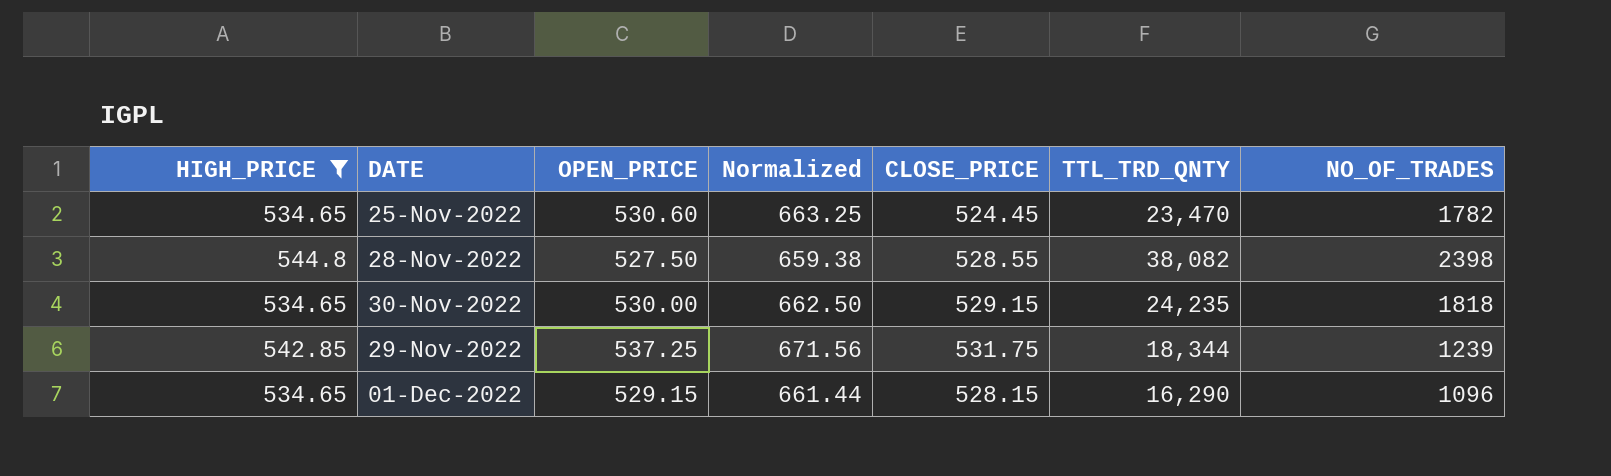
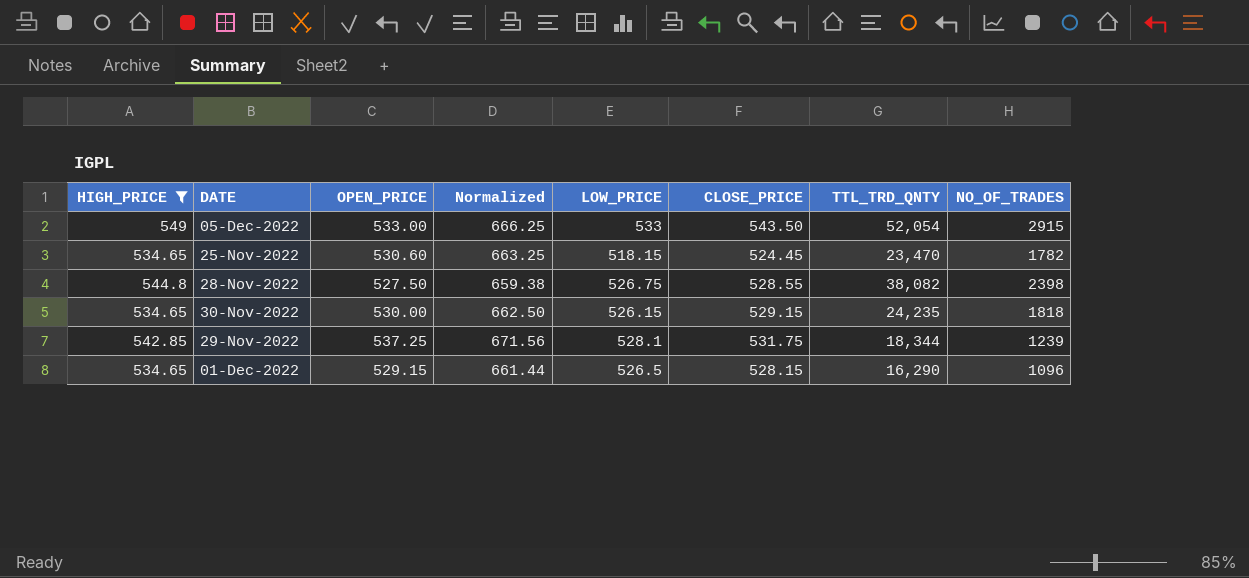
column LOW_PRICE | position: none -> 5
row 05-Dec-2022: none -> 549 | 533.00 | 666.25 | 533 | 543.50 | 52,054 | 2915

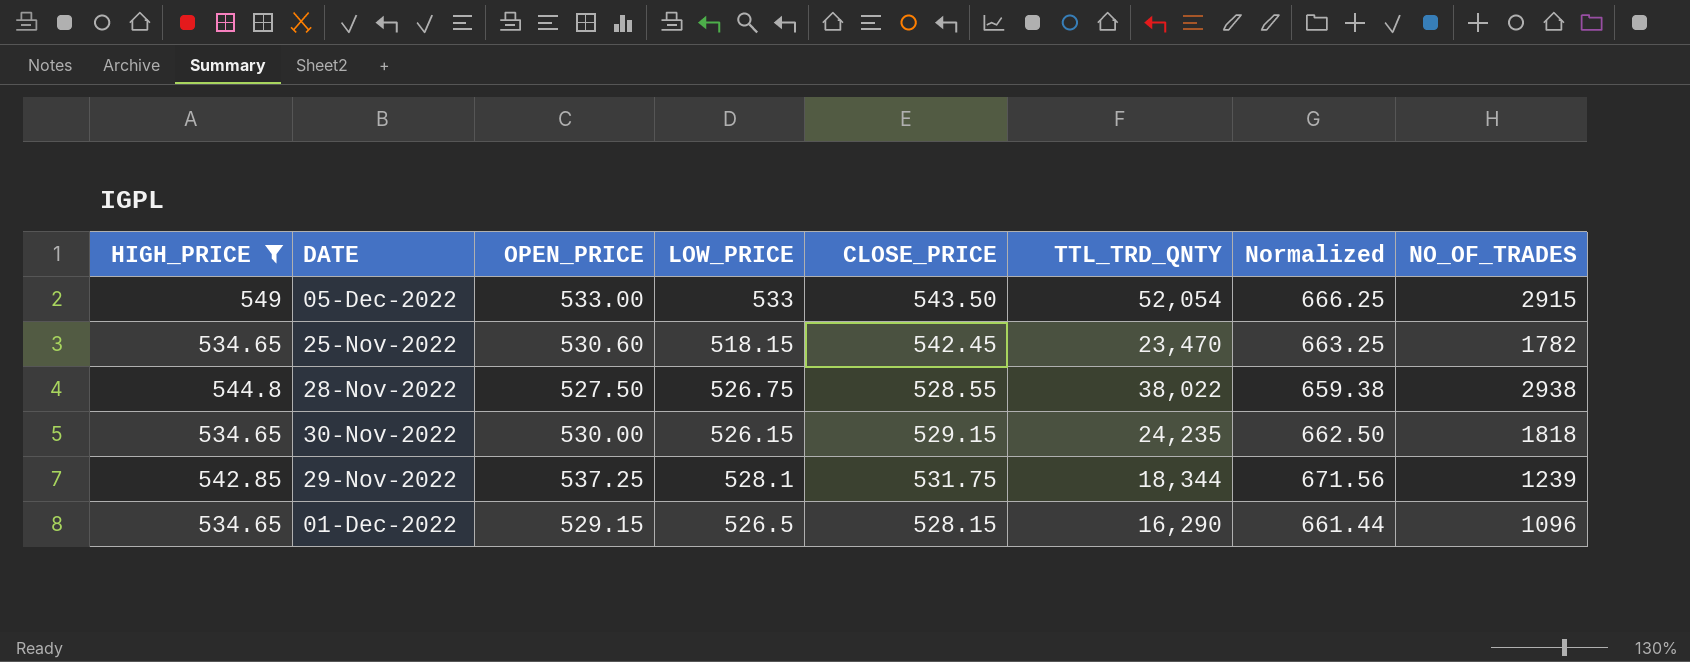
column Normalized | position: 4 -> 7
25-Nov-2022 | CLOSE_PRICE: 524.45 -> 542.45
28-Nov-2022 | TTL_TRD_QNTY: 38,082 -> 38,022
28-Nov-2022 | NO_OF_TRADES: 2398 -> 2938

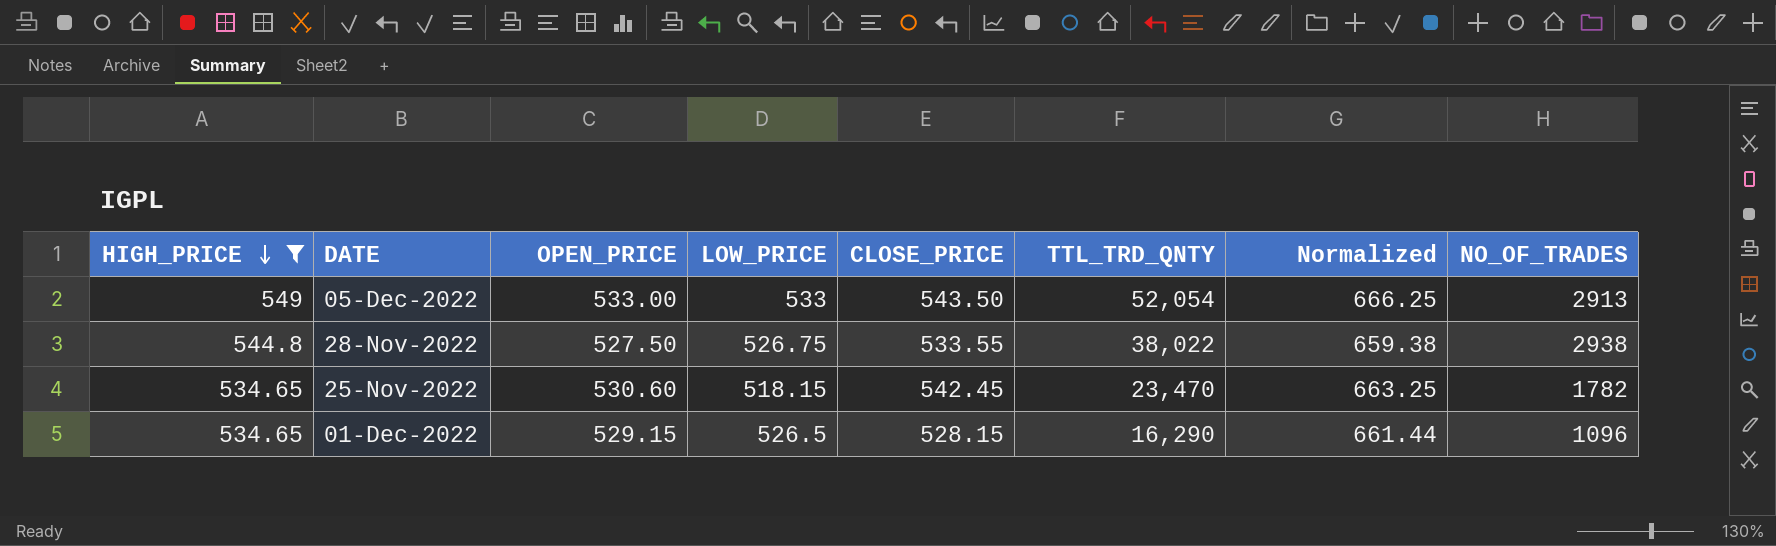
row order: none -> HIGH_PRICE descending
row 30-Nov-2022: 534.65 | 530.00 | 526.15 | 529.15 | 24,235 | 662.50 | 1818 -> none
row 29-Nov-2022: 542.85 | 537.25 | 528.1 | 531.75 | 18,344 | 671.56 | 1239 -> none
05-Dec-2022 | NO_OF_TRADES: 2915 -> 2913
28-Nov-2022 | CLOSE_PRICE: 528.55 -> 533.55

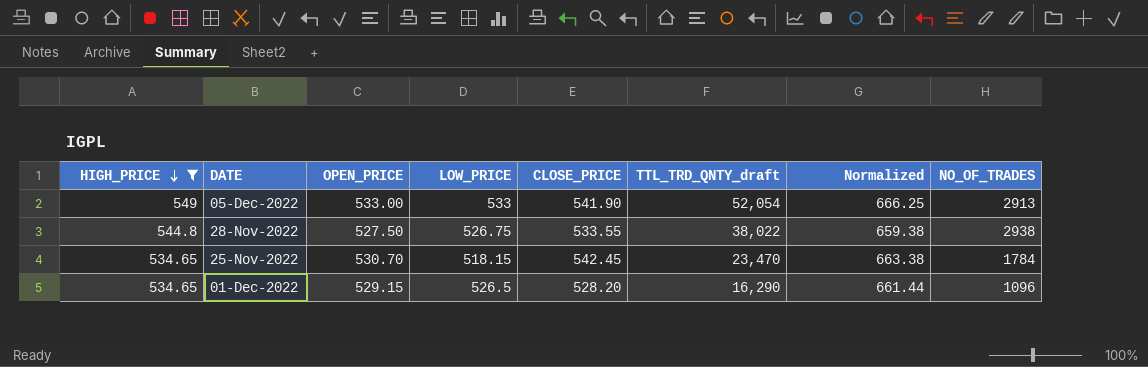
column name: TTL_TRD_QNTY -> TTL_TRD_QNTY_draft
05-Dec-2022 | CLOSE_PRICE: 543.50 -> 541.90
25-Nov-2022 | OPEN_PRICE: 530.60 -> 530.70
25-Nov-2022 | Normalized: 663.25 -> 663.38
25-Nov-2022 | NO_OF_TRADES: 1782 -> 1784
01-Dec-2022 | CLOSE_PRICE: 528.15 -> 528.20

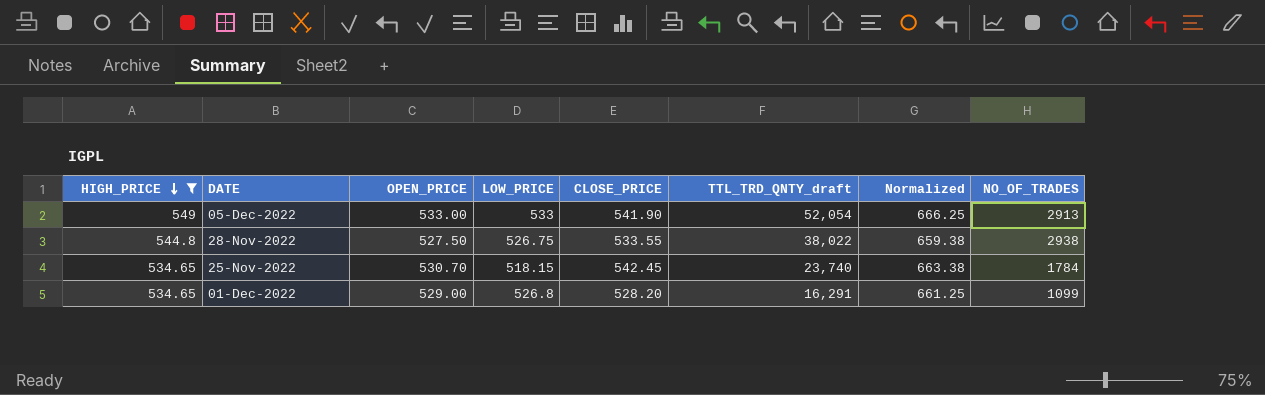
25-Nov-2022 | TTL_TRD_QNTY_draft: 23,470 -> 23,740
01-Dec-2022 | OPEN_PRICE: 529.15 -> 529.00
01-Dec-2022 | LOW_PRICE: 526.5 -> 526.8
01-Dec-2022 | TTL_TRD_QNTY_draft: 16,290 -> 16,291
01-Dec-2022 | Normalized: 661.44 -> 661.25
01-Dec-2022 | NO_OF_TRADES: 1096 -> 1099

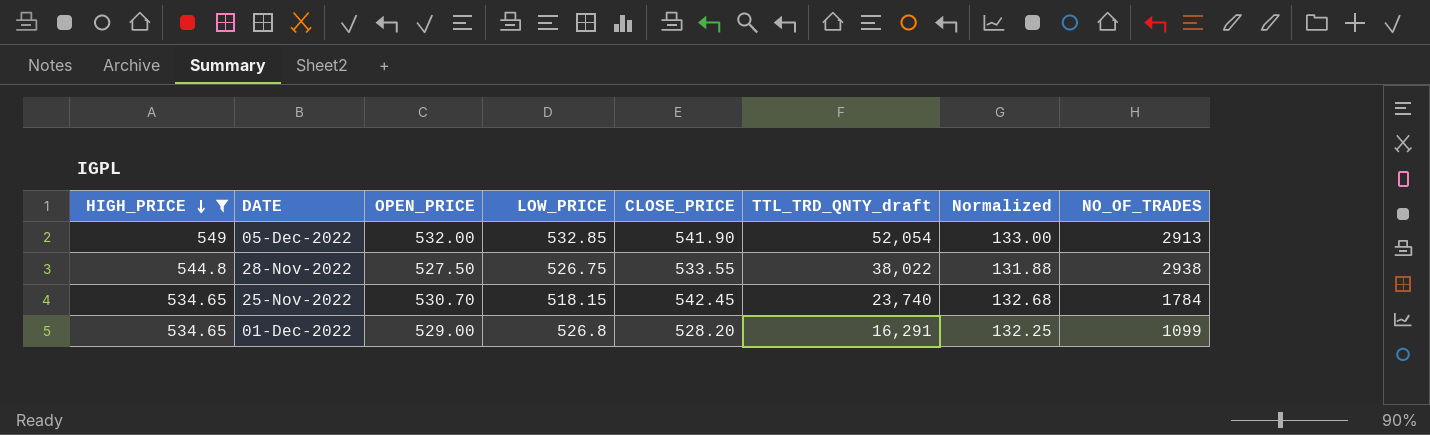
column Normalized | formula: [OPEN_PRICE] * 1.25 -> [OPEN_PRICE] * 0.25
05-Dec-2022 | OPEN_PRICE: 533.00 -> 532.00
05-Dec-2022 | LOW_PRICE: 533 -> 532.85

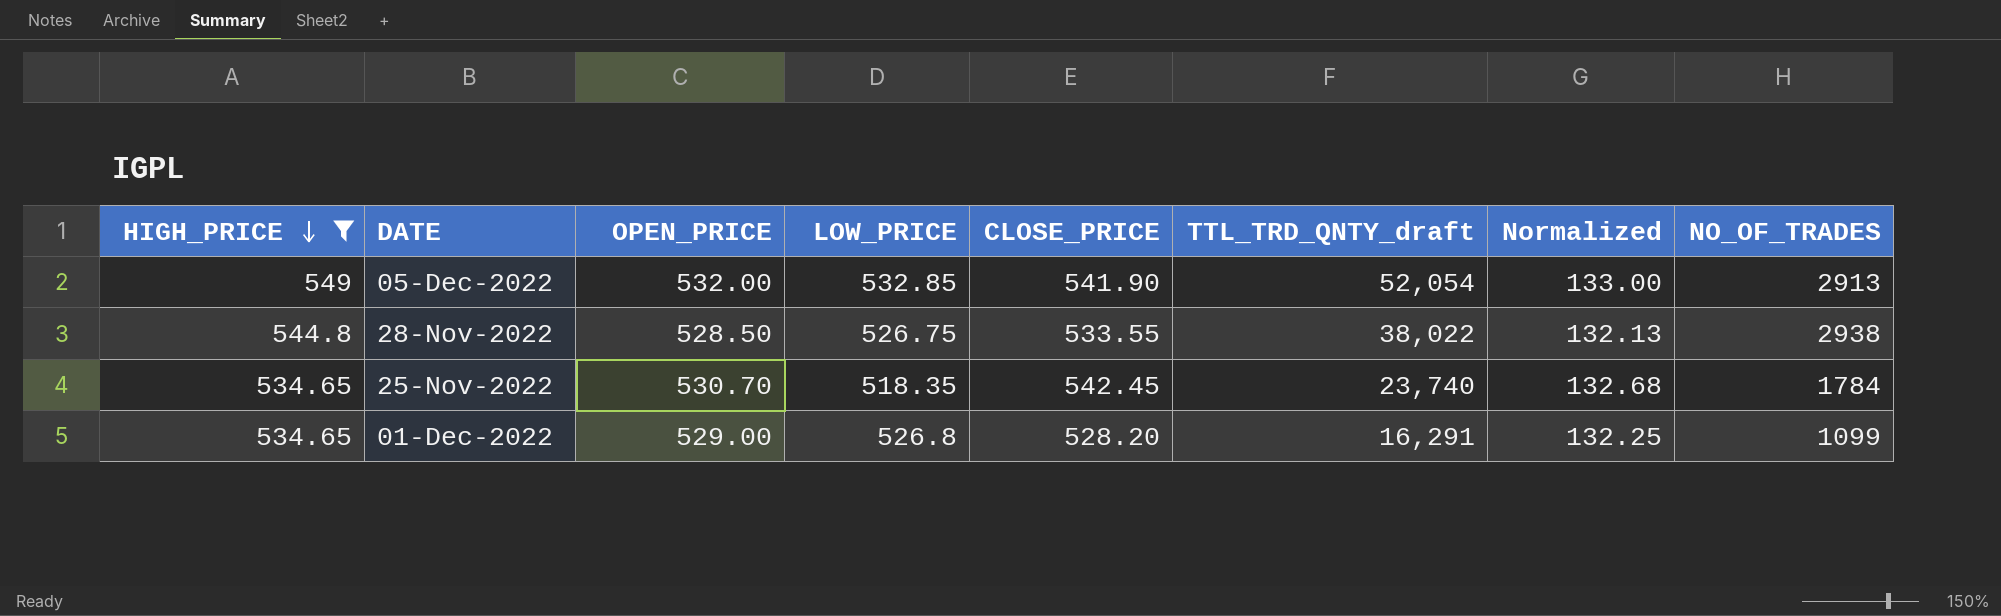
28-Nov-2022 | OPEN_PRICE: 527.50 -> 528.50
28-Nov-2022 | Normalized: 131.88 -> 132.13
25-Nov-2022 | LOW_PRICE: 518.15 -> 518.35

